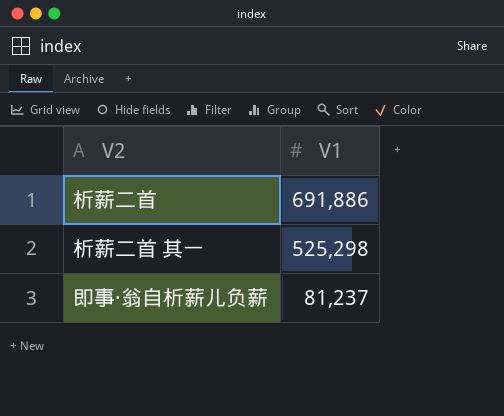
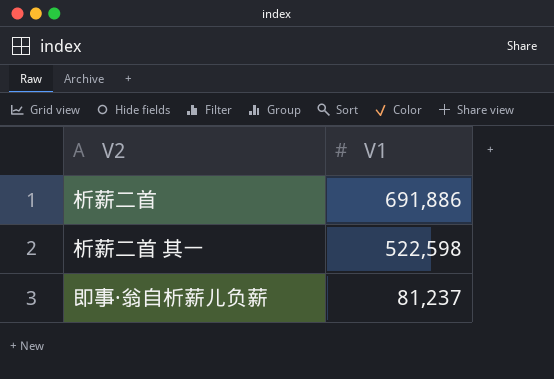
析薪二首 其一 | V1: 525,298 -> 522,598

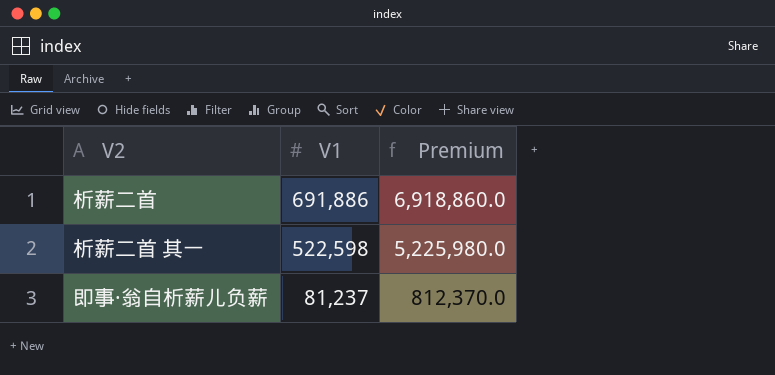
column Premium | formula: none -> [V1] * 10

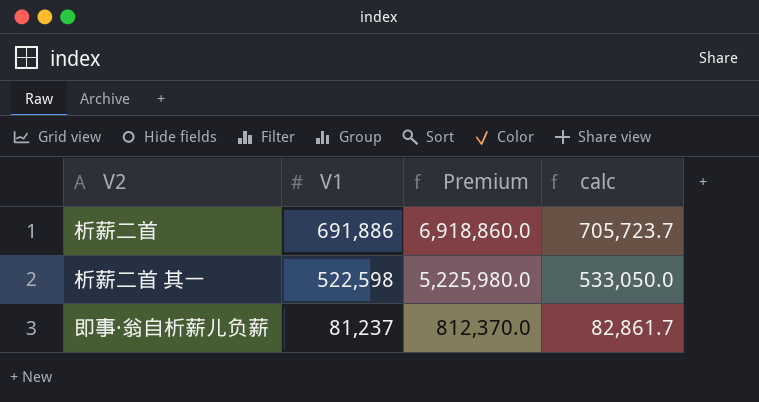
column calc | formula: none -> [V1] * 1.02

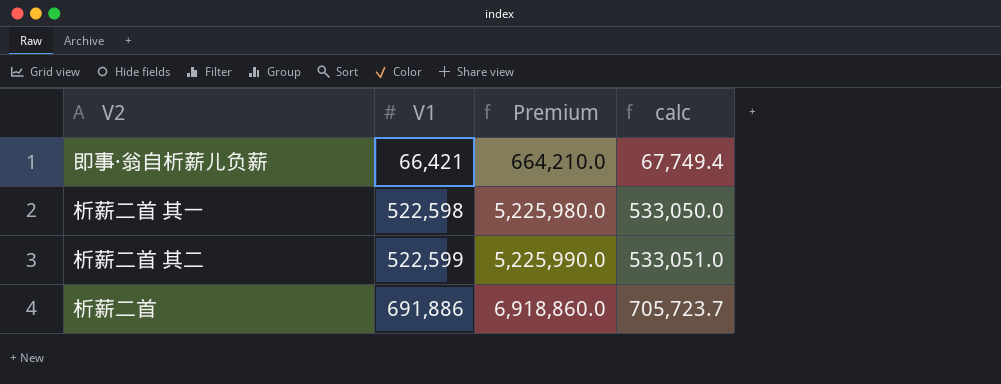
row order: V1 descending -> V1 ascending
即事·翁自析薪儿负薪 | V1: 81,237 -> 66,421
即事·翁自析薪儿负薪 | Premium: 812,370.0 -> 664,210.0
即事·翁自析薪儿负薪 | calc: 82,861.7 -> 67,749.4
row 析薪二首 其二: none -> 522,599 | 5,225,990.0 | 533,051.0

